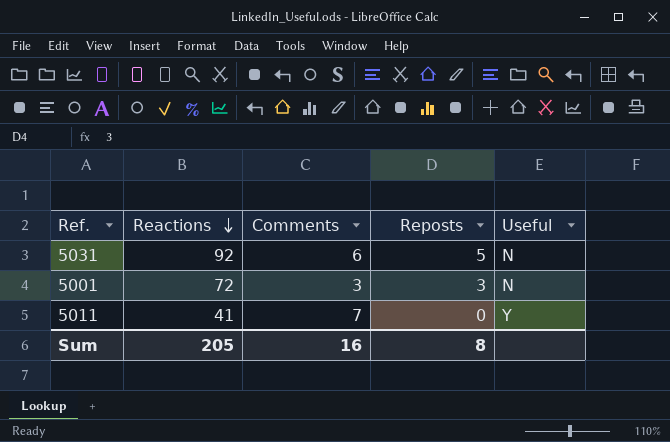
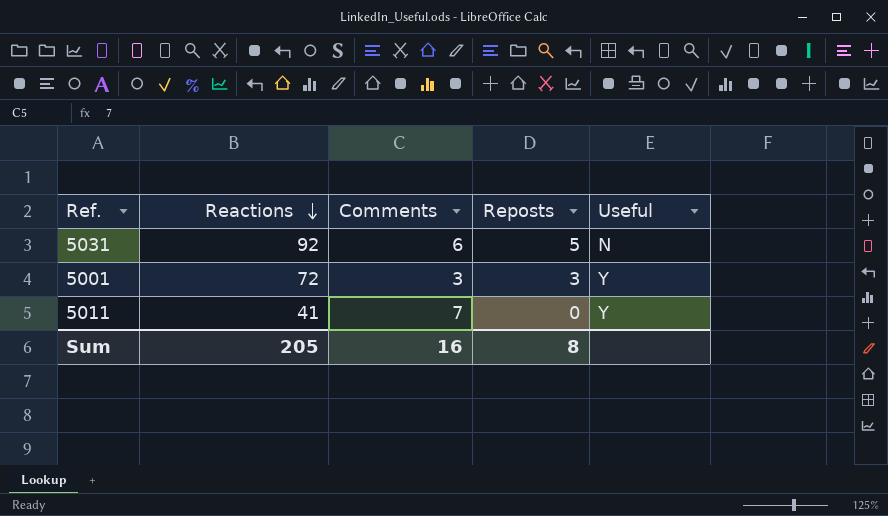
5001 | Useful: N -> Y

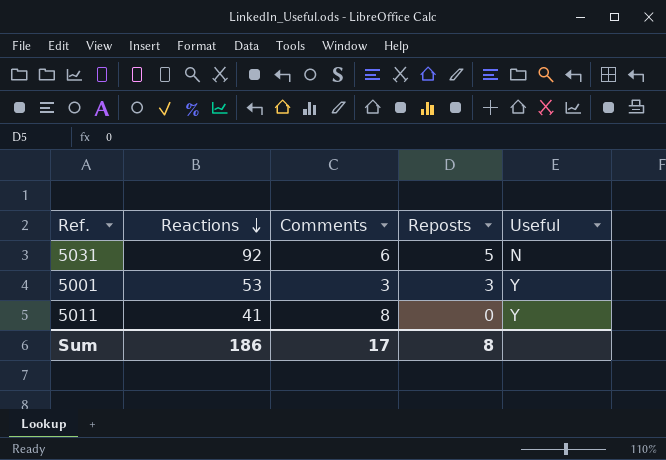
5001 | Reactions: 72 -> 53
5011 | Comments: 7 -> 8
Sum | Reactions: 205 -> 186
Sum | Comments: 16 -> 17

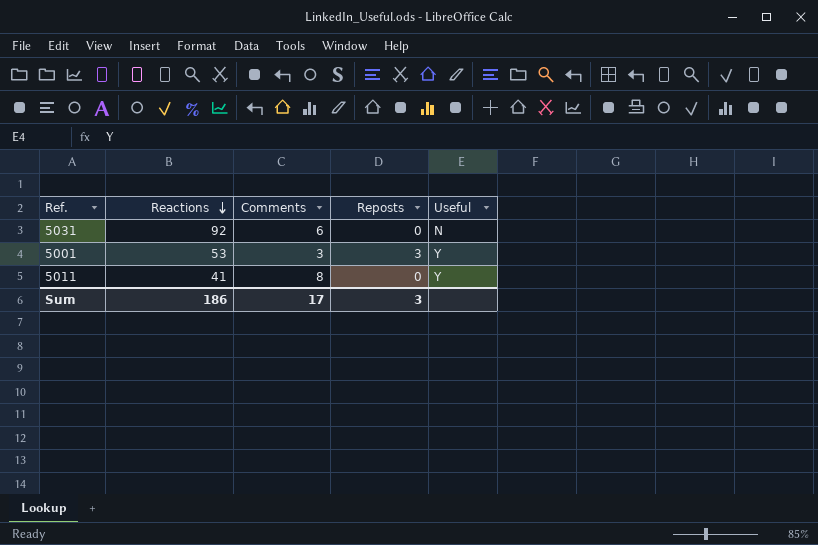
5031 | Reposts: 5 -> 0
Sum | Reposts: 8 -> 3

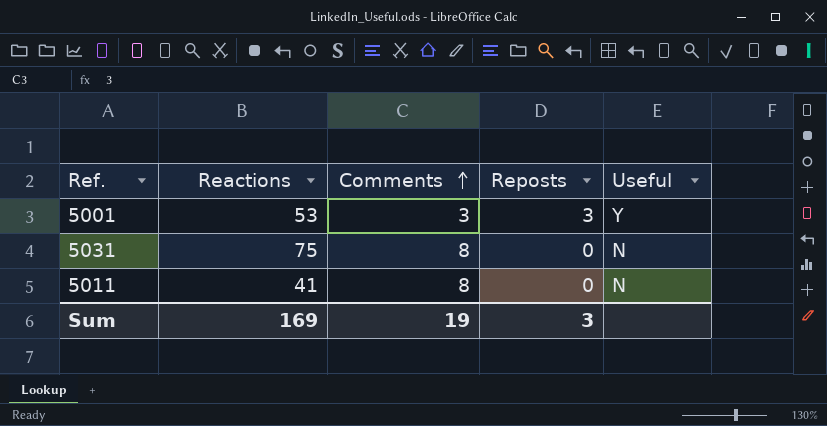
row order: Reactions descending -> Comments ascending
5031 | Reactions: 92 -> 75
5031 | Comments: 6 -> 8
5011 | Useful: Y -> N
Sum | Reactions: 186 -> 169
Sum | Comments: 17 -> 19

